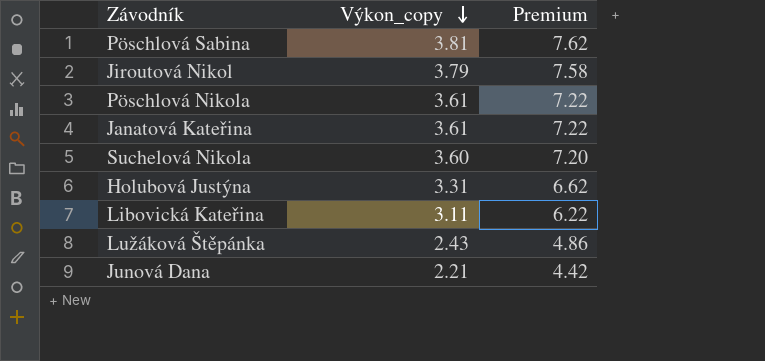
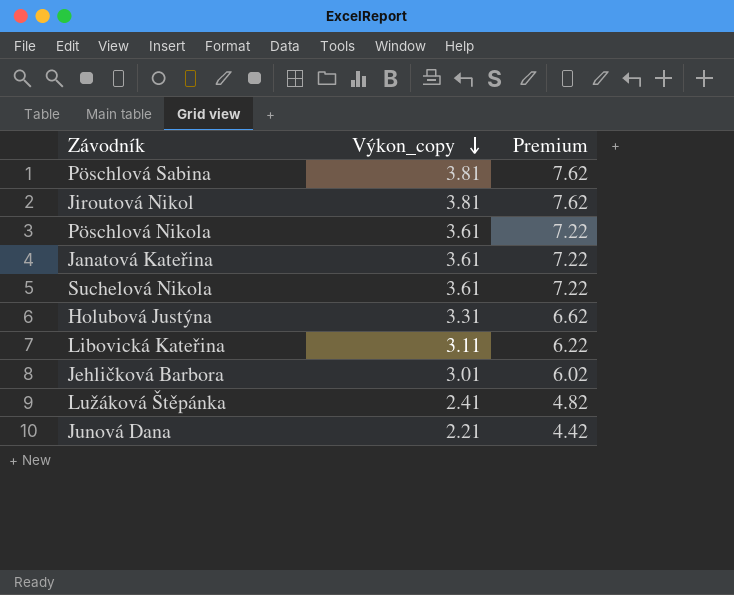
Jiroutová Nikol | Výkon_copy: 3.79 -> 3.81
Jiroutová Nikol | Premium: 7.58 -> 7.62
Suchelová Nikola | Výkon_copy: 3.60 -> 3.61
Suchelová Nikola | Premium: 7.20 -> 7.22
row Jehličková Barbora: none -> 3.01 | 6.02
Lužáková Štěpánka | Výkon_copy: 2.43 -> 2.41
Lužáková Štěpánka | Premium: 4.86 -> 4.82

